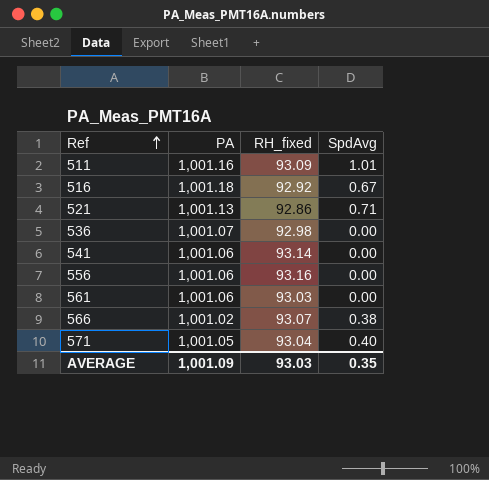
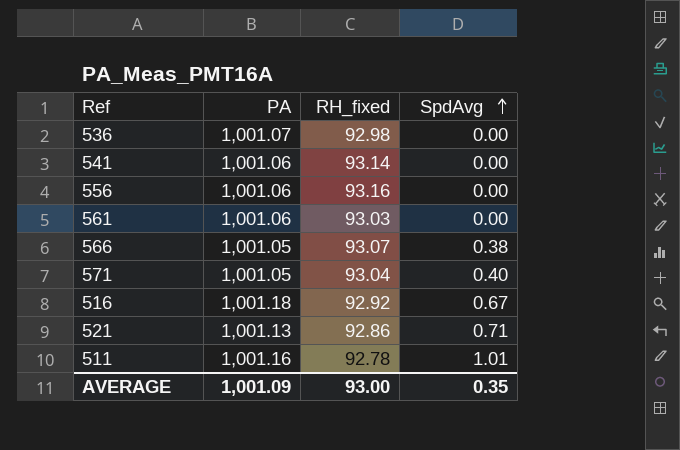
row order: Ref ascending -> SpdAvg ascending
566 | PA: 1,001.02 -> 1,001.05
511 | RH_fixed: 93.09 -> 92.78
AVERAGE | RH_fixed: 93.03 -> 93.00

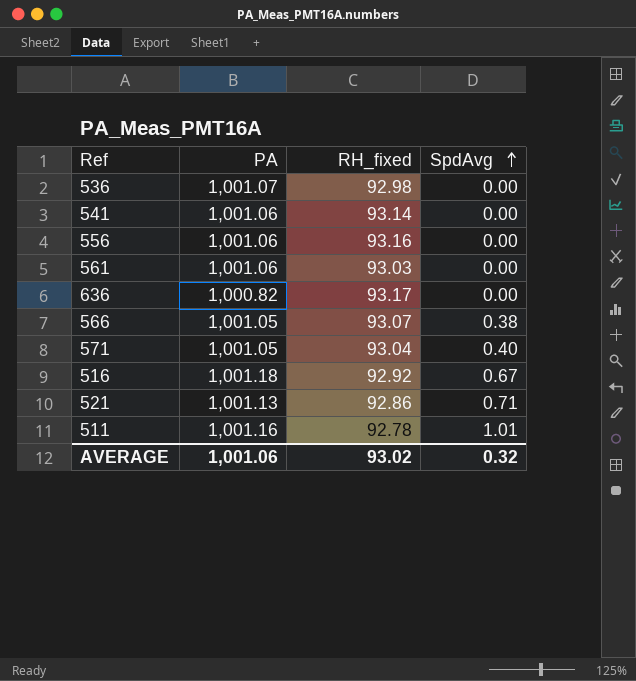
row 636: none -> 1,000.82 | 93.17 | 0.00
AVERAGE | PA: 1,001.09 -> 1,001.06
AVERAGE | RH_fixed: 93.00 -> 93.02
AVERAGE | SpdAvg: 0.35 -> 0.32

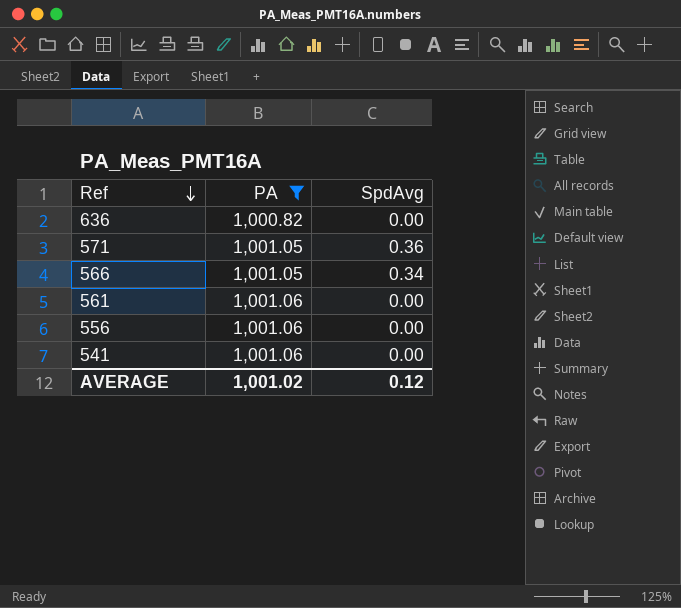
filter: none -> PA <= 1,001.06
row order: SpdAvg ascending -> Ref descending
column RH_fixed | position: 3 -> none
571 | SpdAvg: 0.40 -> 0.36
566 | SpdAvg: 0.38 -> 0.34
AVERAGE | PA: 1,001.06 -> 1,001.02
AVERAGE | SpdAvg: 0.32 -> 0.12

